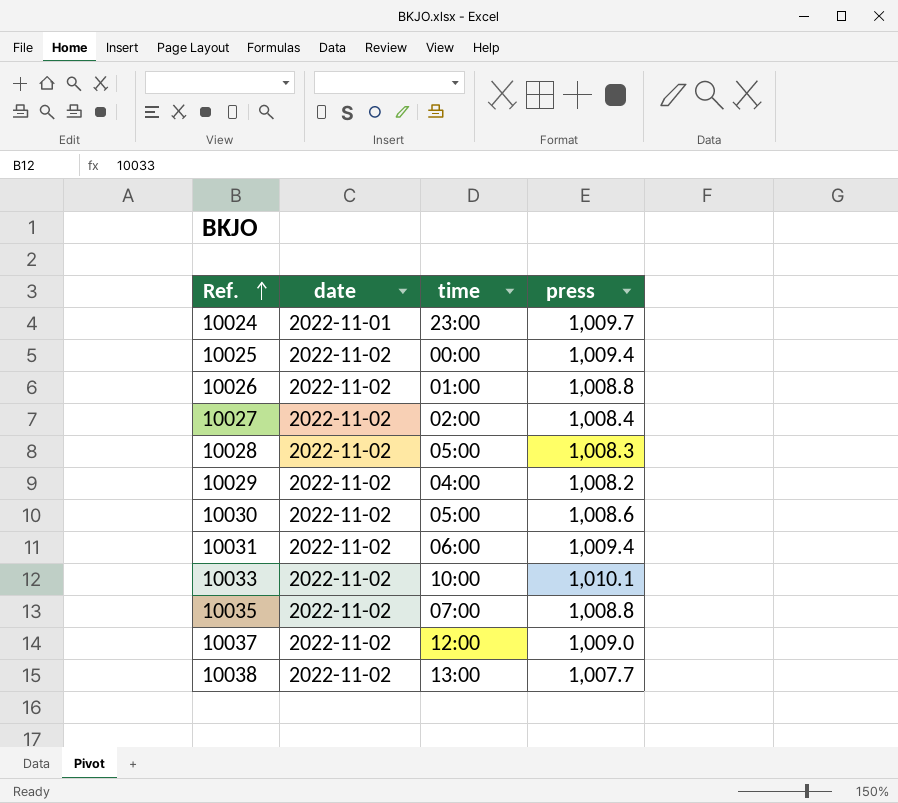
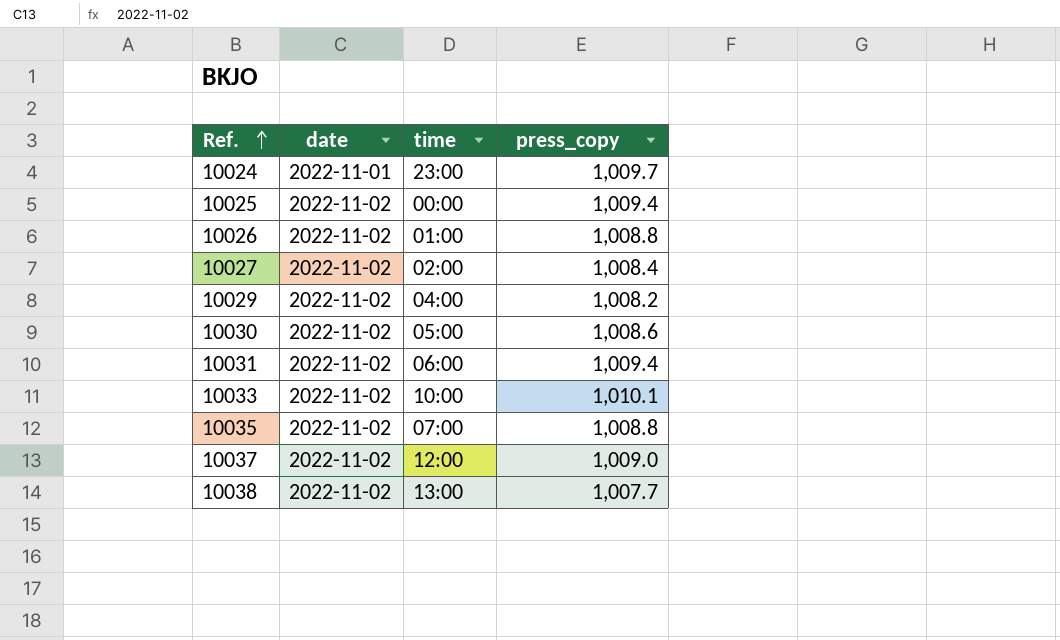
column name: press -> press_copy
row 10028: 2022-11-02 | 05:00 | 1,008.3 -> none

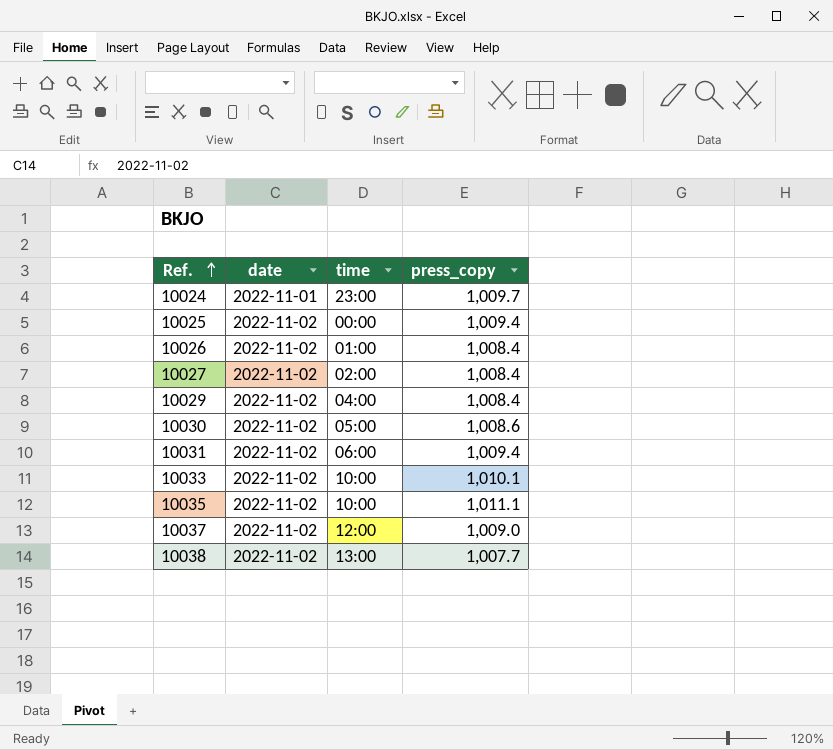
10026 | press_copy: 1,008.8 -> 1,008.4
10029 | press_copy: 1,008.2 -> 1,008.4
10035 | time: 07:00 -> 10:00
10035 | press_copy: 1,008.8 -> 1,011.1

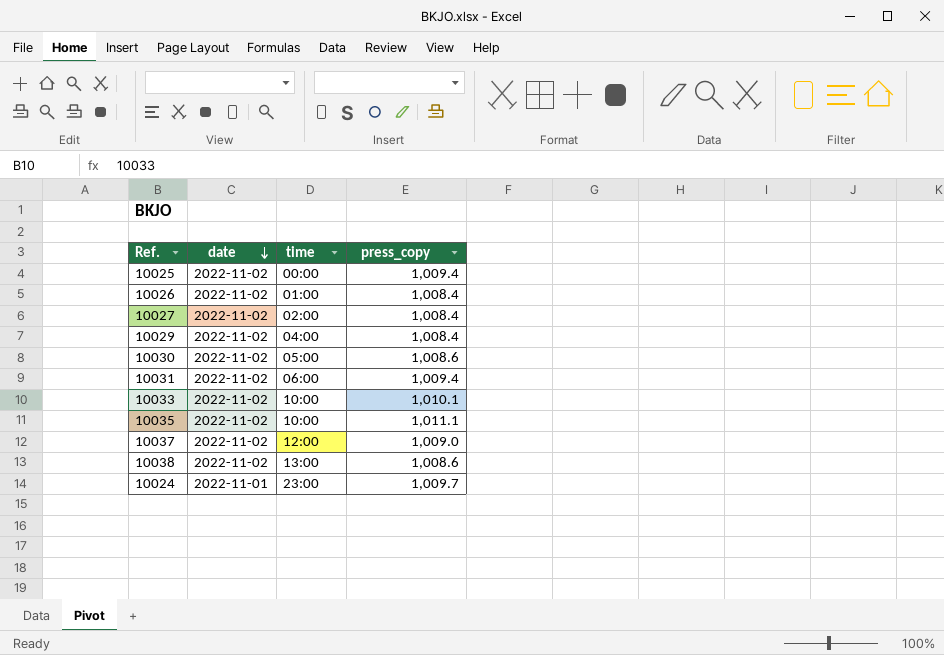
row order: Ref. ascending -> date descending
10038 | press_copy: 1,007.7 -> 1,008.6

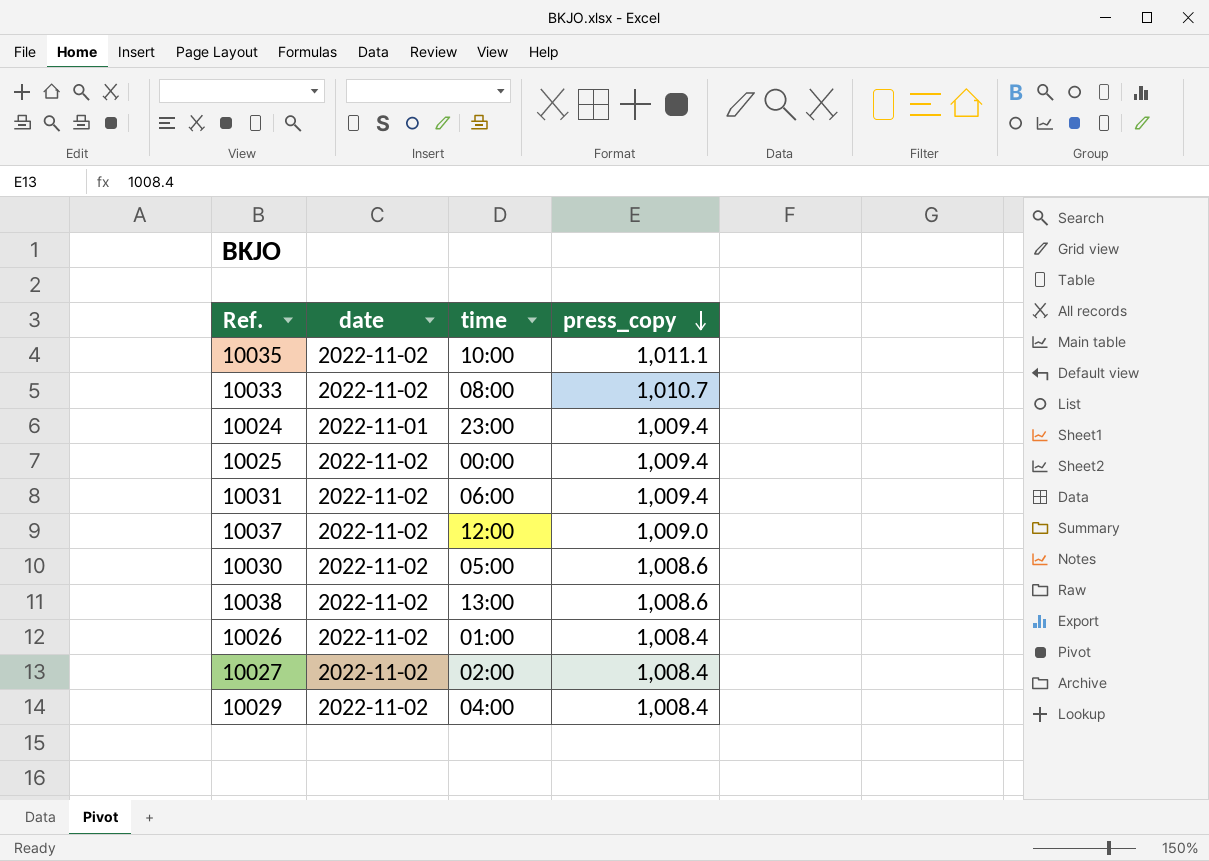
row order: date descending -> press_copy descending
10033 | time: 10:00 -> 08:00
10033 | press_copy: 1,010.1 -> 1,010.7
10024 | press_copy: 1,009.7 -> 1,009.4

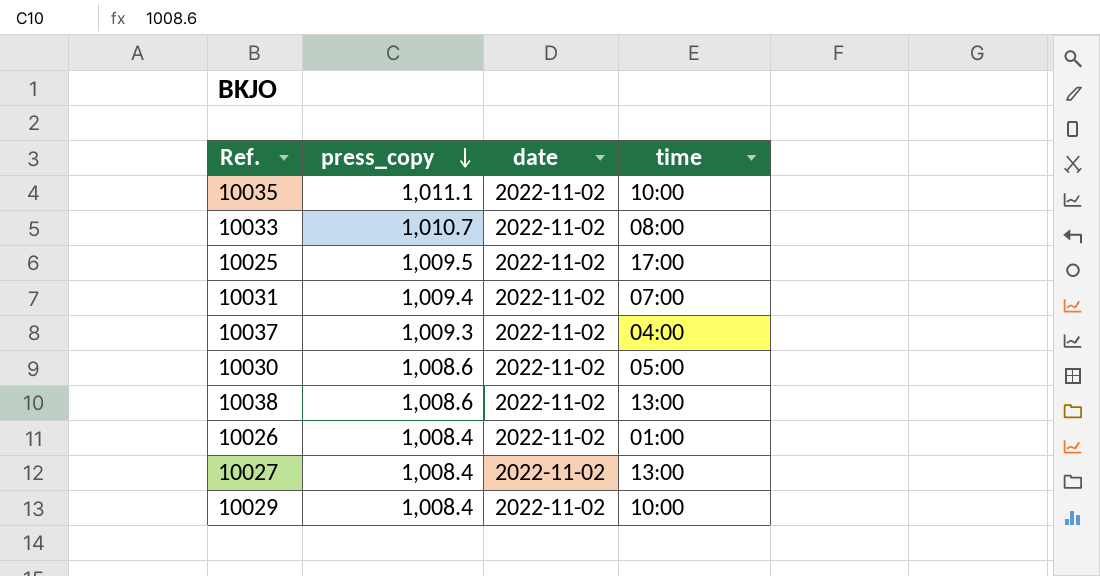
column press_copy | position: 4 -> 2
row 10024: 2022-11-01 | 23:00 | 1,009.4 -> none
10025 | press_copy: 1,009.4 -> 1,009.5
10025 | time: 00:00 -> 17:00
10031 | time: 06:00 -> 07:00
10037 | press_copy: 1,009.0 -> 1,009.3
10037 | time: 12:00 -> 04:00
10027 | time: 02:00 -> 13:00
10029 | time: 04:00 -> 10:00

